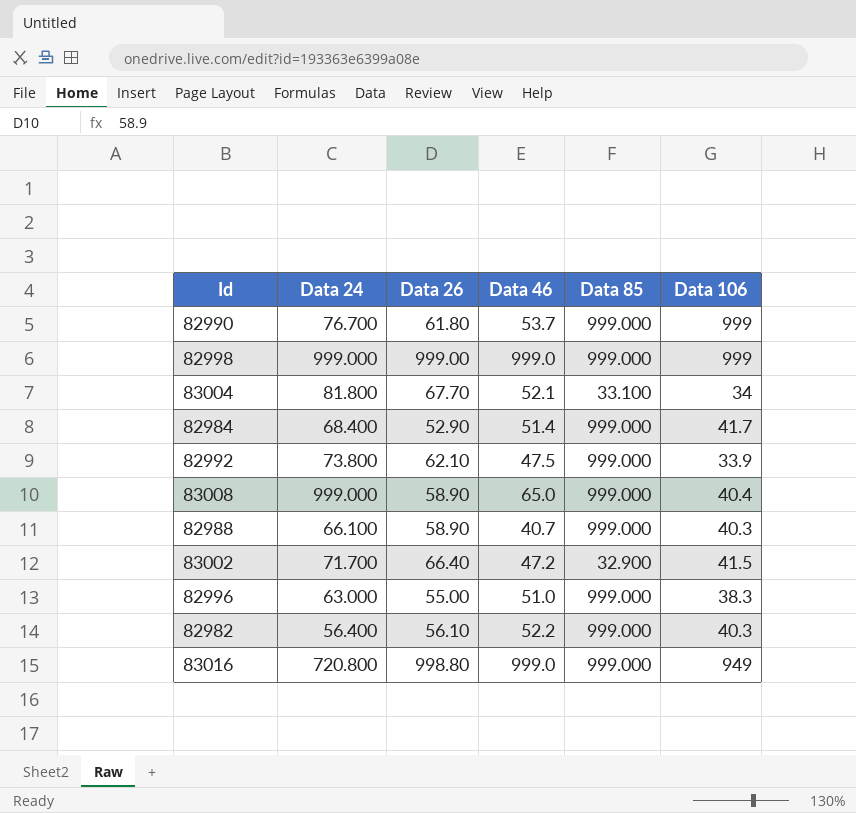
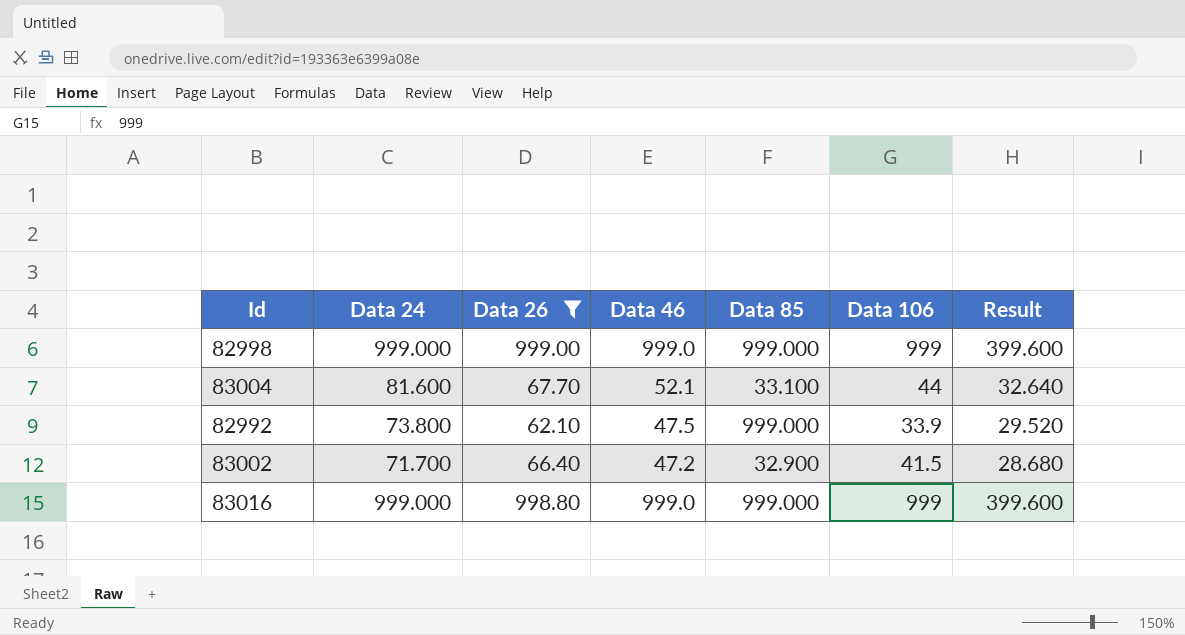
filter: none -> Data 26 >= 62.10
column Result | formula: none -> [Data 24] * 0.4
83004 | Data 24: 81.800 -> 81.600
83004 | Data 106: 34 -> 44
83016 | Data 24: 720.800 -> 999.000
83016 | Data 106: 949 -> 999

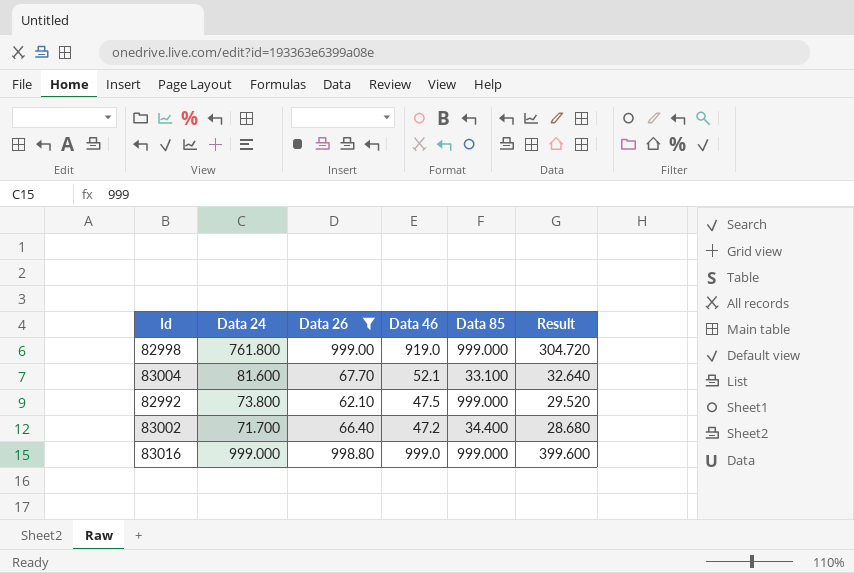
column Data 106 | position: 6 -> none
82998 | Data 24: 999.000 -> 761.800
82998 | Data 46: 999.0 -> 919.0
82998 | Result: 399.600 -> 304.720
83002 | Data 85: 32.900 -> 34.400

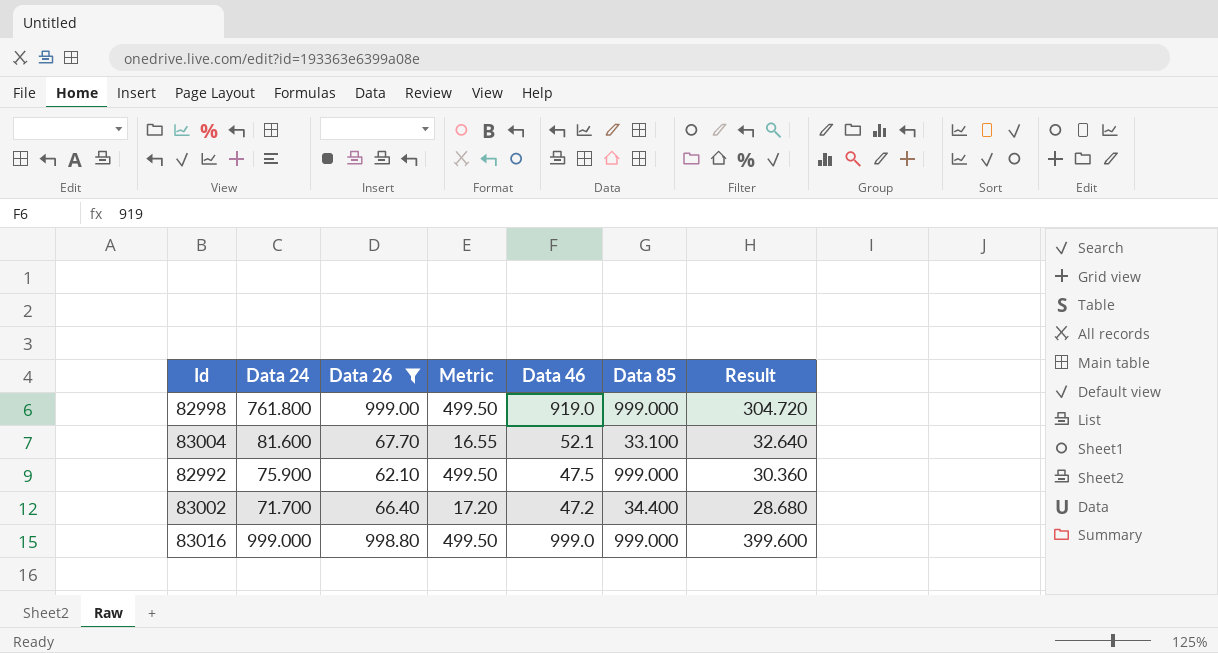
column Metric | formula: none -> [Data 85] * 0.5
82992 | Data 24: 73.800 -> 75.900
82992 | Result: 29.520 -> 30.360

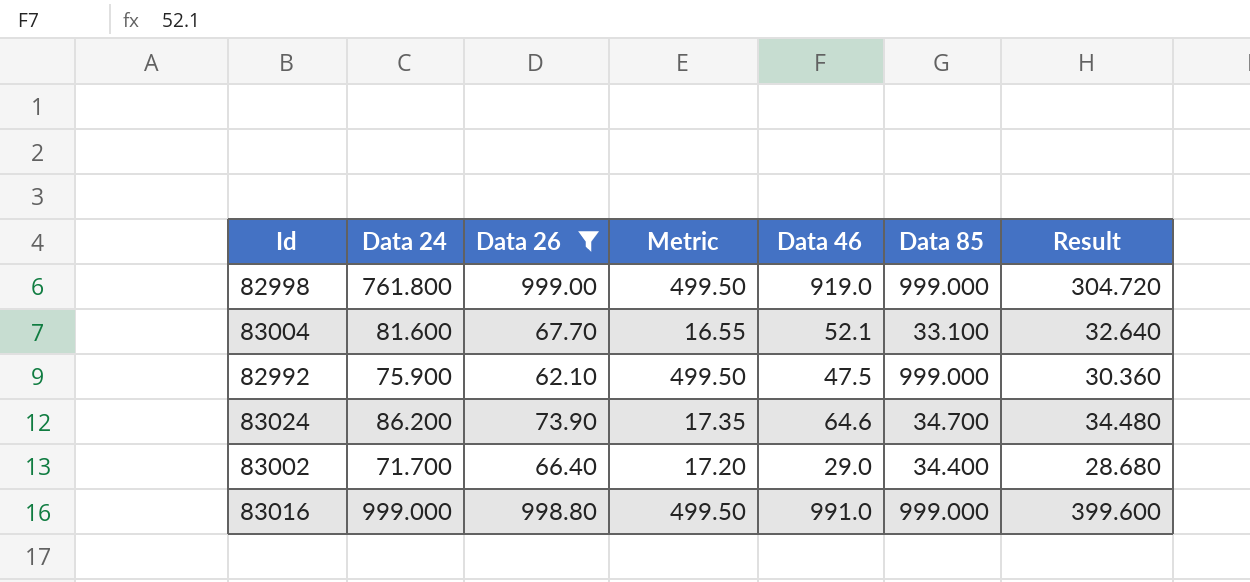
row 83024: none -> 86.200 | 73.90 | 17.35 | 64.6 | 34.700 | 34.480
83002 | Data 46: 47.2 -> 29.0
83016 | Data 46: 999.0 -> 991.0

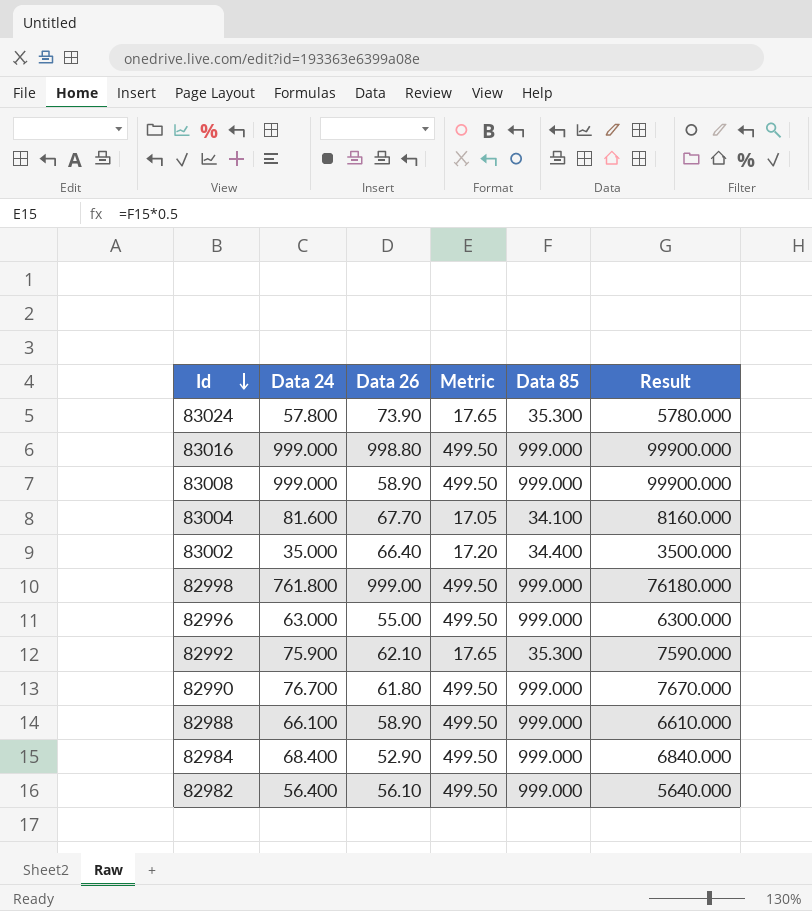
filter: Data 26 >= 62.10 -> none
row order: none -> Id descending
column Data 46 | position: 5 -> none
column Result | formula: [Data 24] * 0.4 -> [Data 24] * 100
83024 | Data 24: 86.200 -> 57.800
83024 | Metric: 17.35 -> 17.65
83024 | Data 85: 34.700 -> 35.300
83004 | Metric: 16.55 -> 17.05
83004 | Data 85: 33.100 -> 34.100
83002 | Data 24: 71.700 -> 35.000
82992 | Metric: 499.50 -> 17.65
82992 | Data 85: 999.000 -> 35.300

